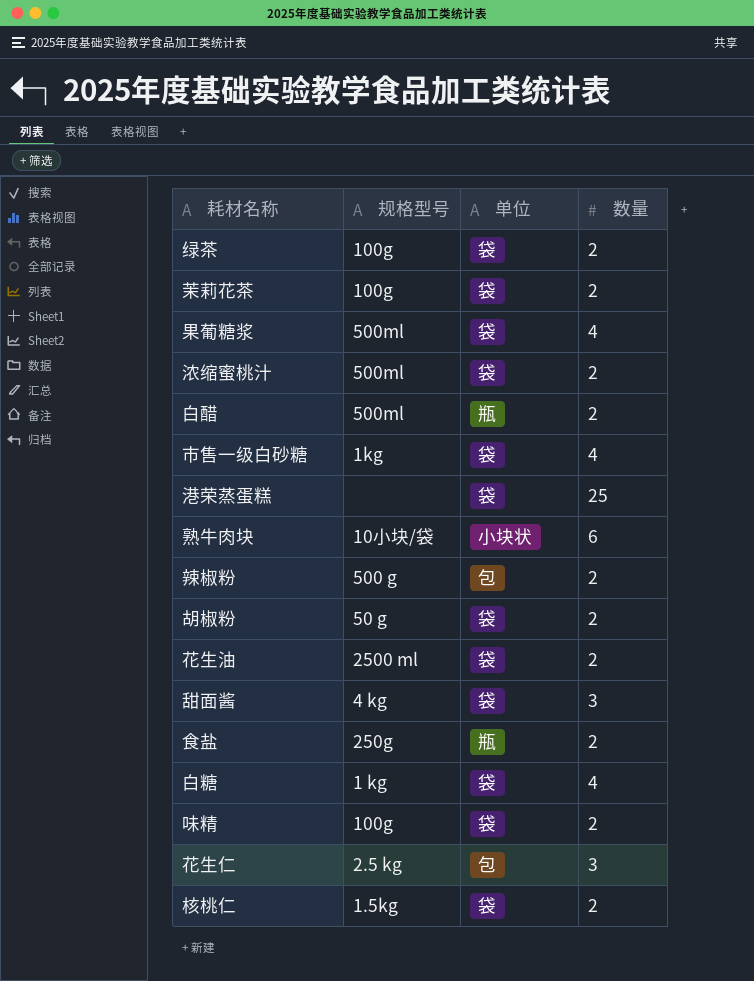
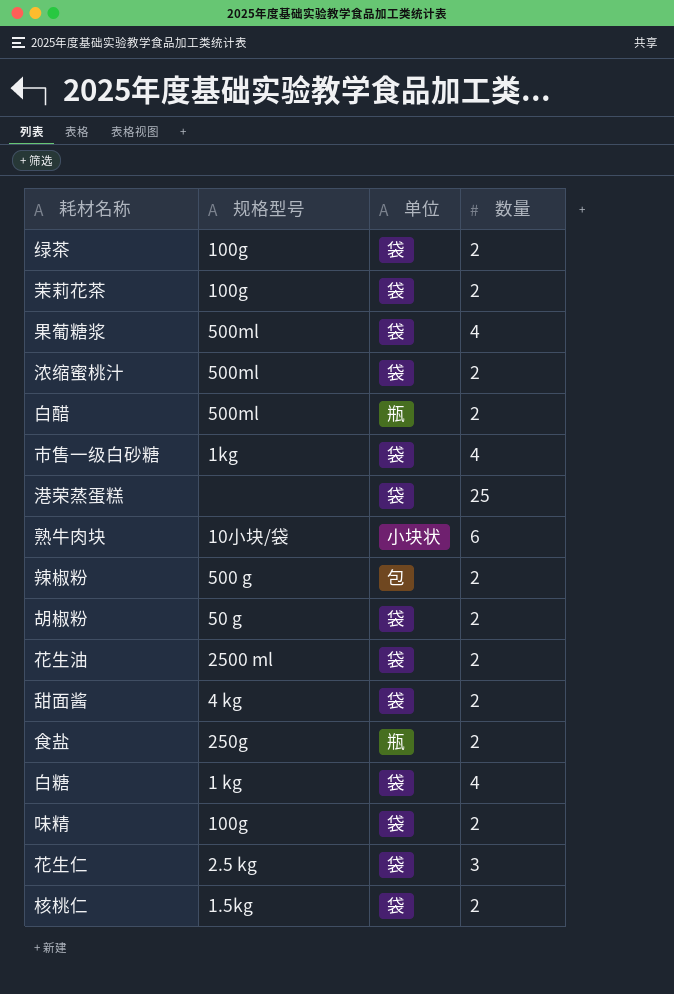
甜面酱 | 数量: 3 -> 2
花生仁 | 单位: 包 -> 袋

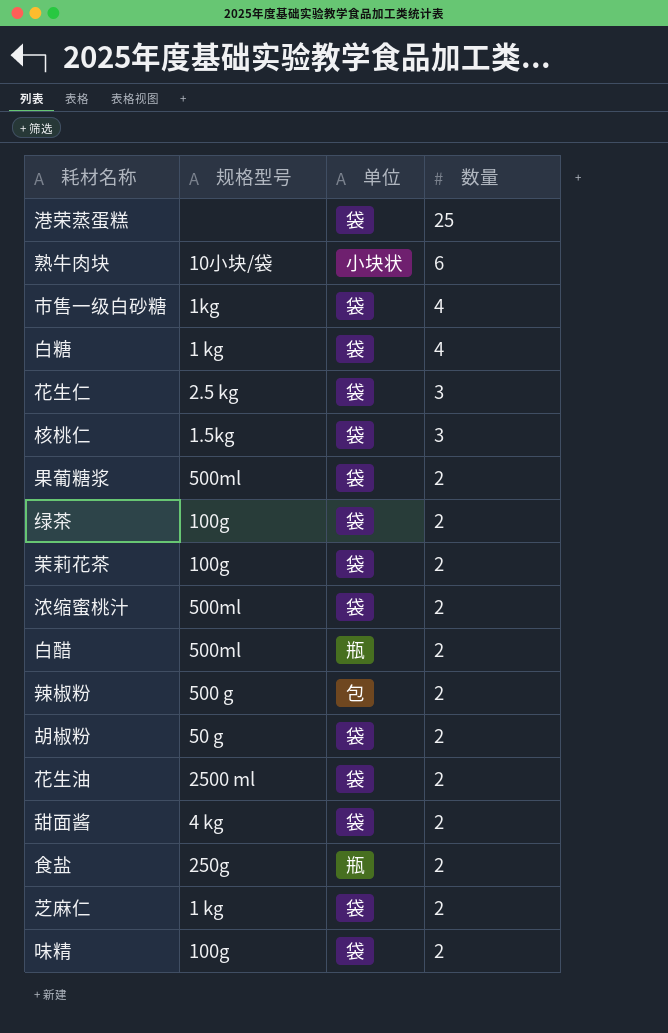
row order: none -> 数量 descending
核桃仁 | 数量: 2 -> 3
果葡糖浆 | 数量: 4 -> 2
row 芝麻仁: none -> 1 kg | 袋 | 2

